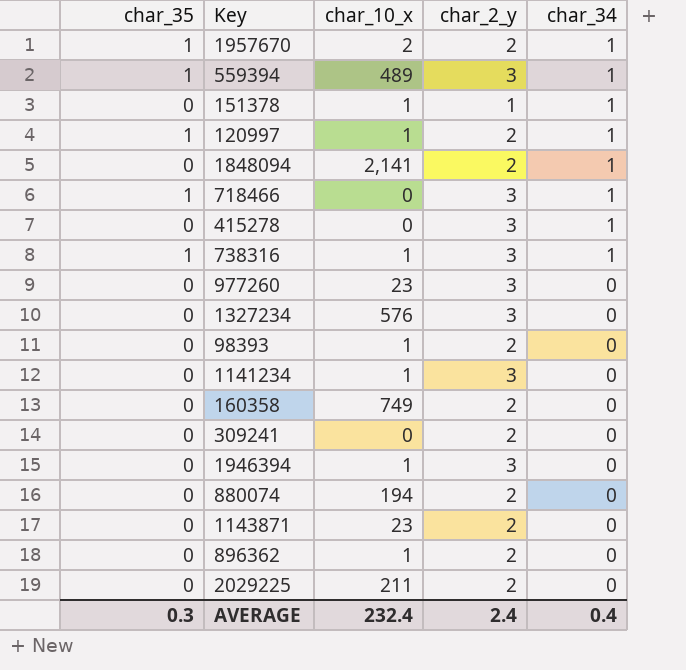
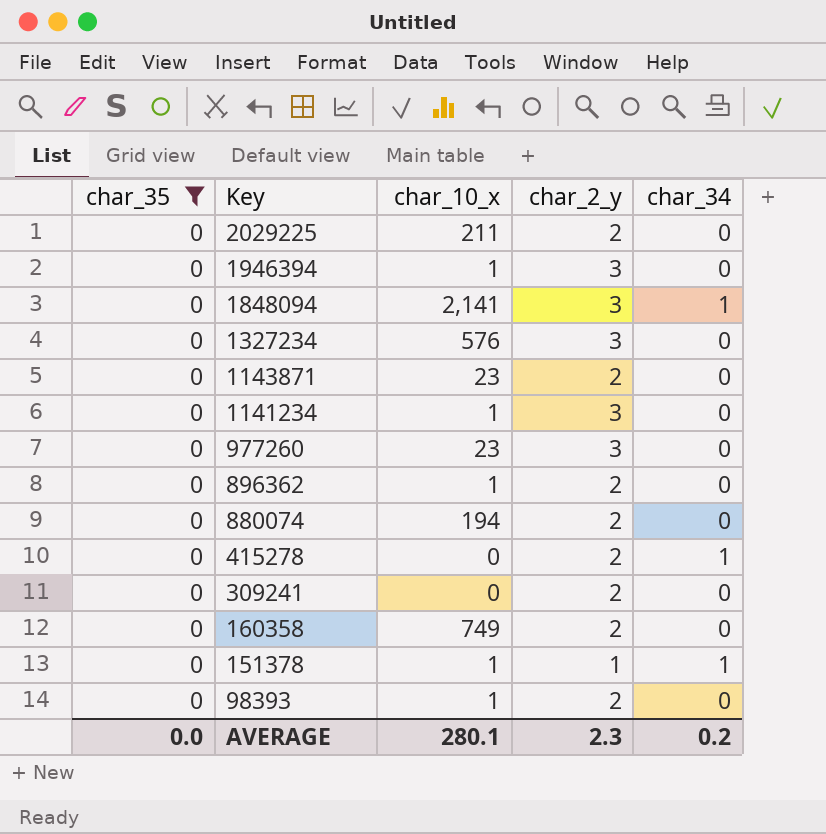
filter: none -> char_35 = 0
row order: char_34 descending -> Key descending
1848094 | char_2_y: 2 -> 3
415278 | char_2_y: 3 -> 2
AVERAGE | char_35: 0.3 -> 0.0
AVERAGE | char_10_x: 232.4 -> 280.1
AVERAGE | char_2_y: 2.4 -> 2.3
AVERAGE | char_34: 0.4 -> 0.2

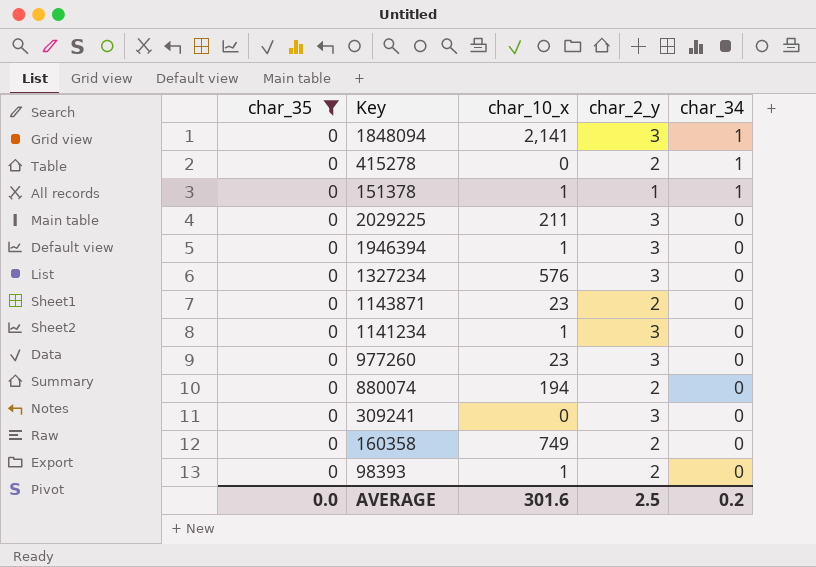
row order: Key descending -> char_34 descending
row 896362: 0 | 1 | 2 | 0 -> none
2029225 | char_2_y: 2 -> 3
309241 | char_2_y: 2 -> 3
AVERAGE | char_10_x: 280.1 -> 301.6
AVERAGE | char_2_y: 2.3 -> 2.5

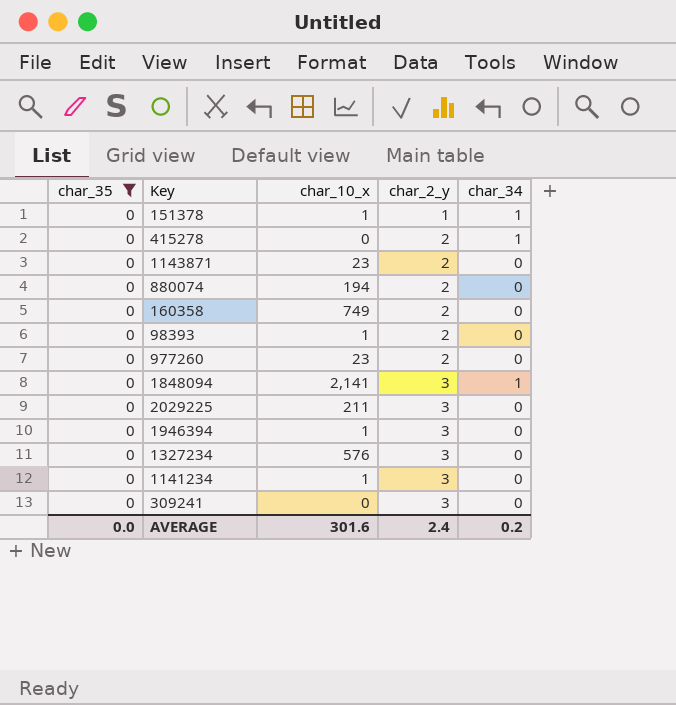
row order: char_34 descending -> char_2_y ascending
977260 | char_2_y: 3 -> 2
AVERAGE | char_2_y: 2.5 -> 2.4

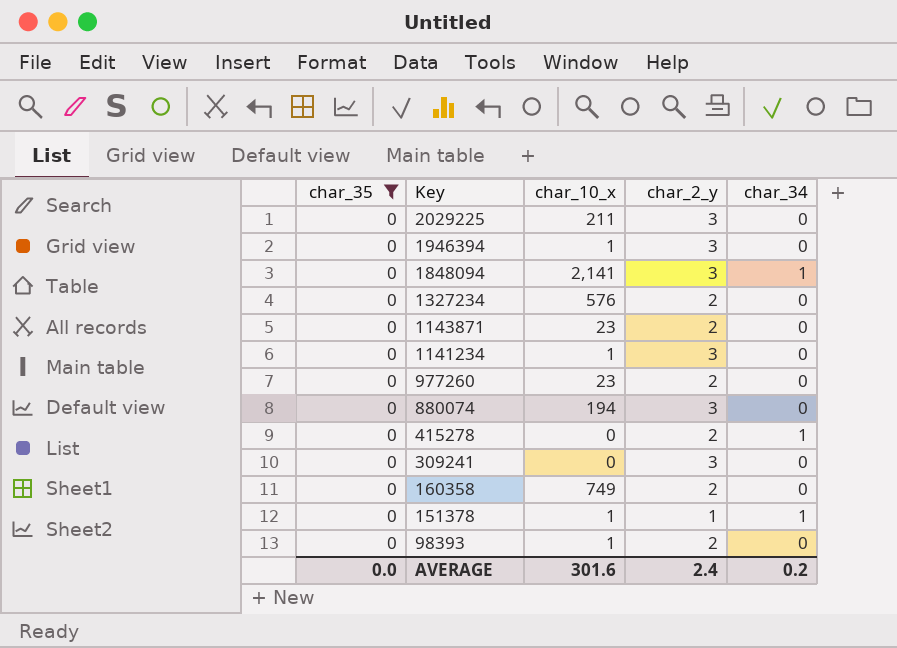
row order: char_2_y ascending -> Key descending
1327234 | char_2_y: 3 -> 2
880074 | char_2_y: 2 -> 3

